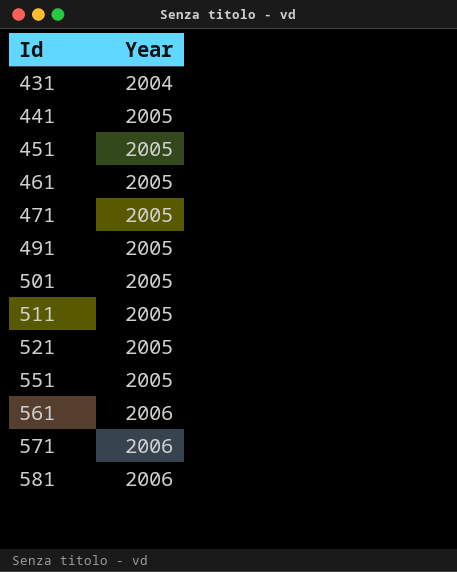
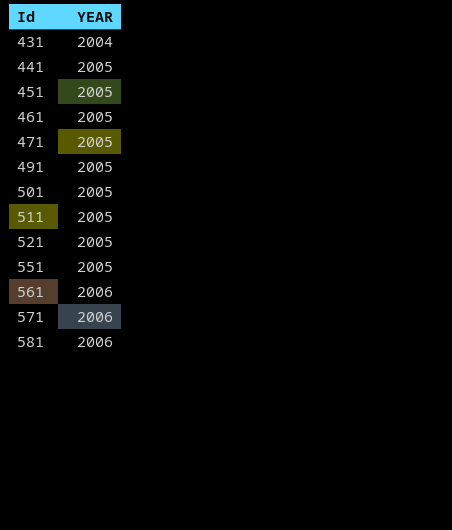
column name: Year -> YEAR

